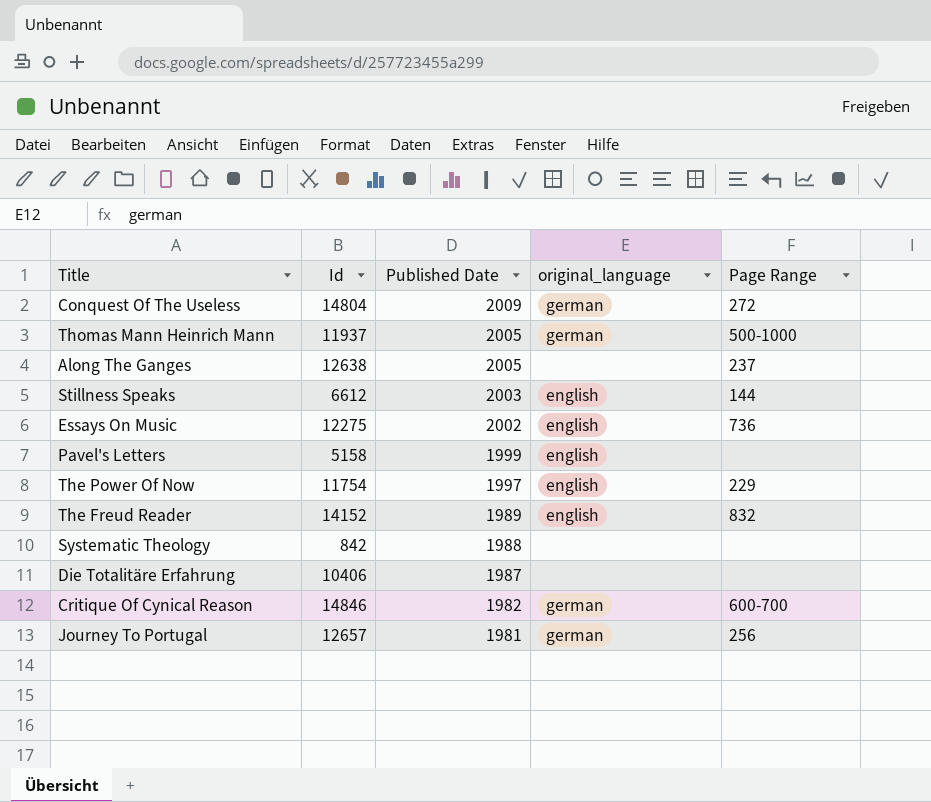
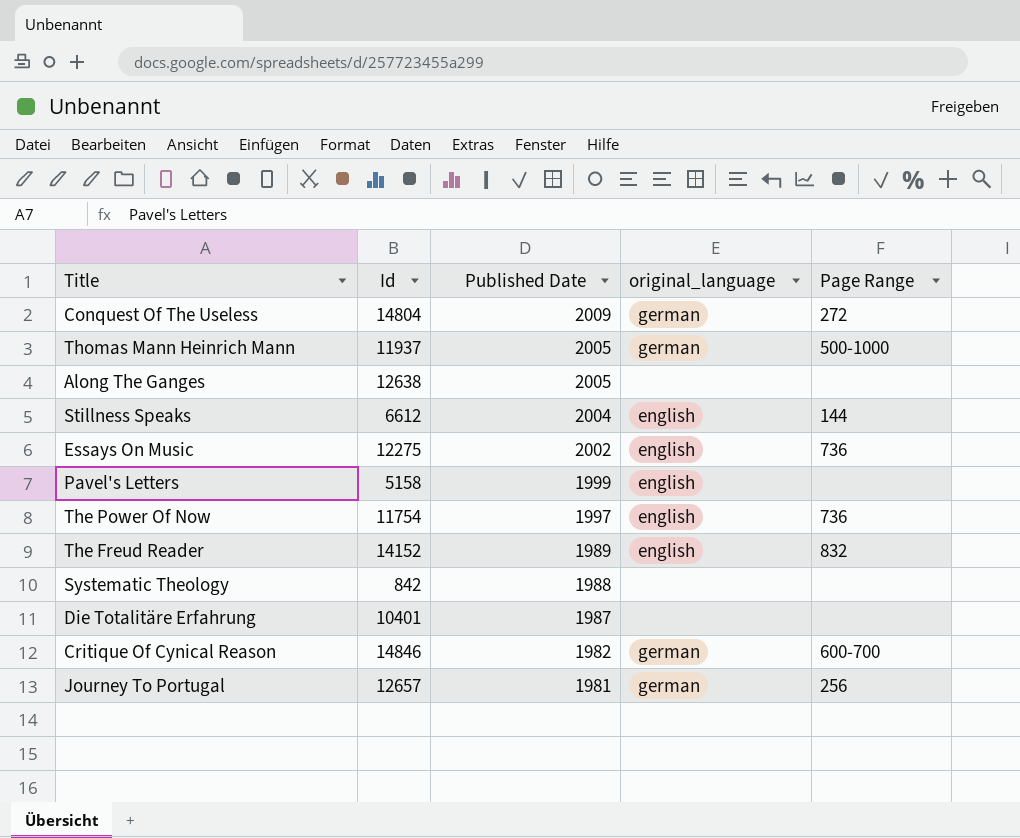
Along The Ganges | Page Range: 237 -> none
Stillness Speaks | Published Date: 2003 -> 2004
The Power Of Now | Page Range: 229 -> 736
Die Totalitäre Erfahrung | Id: 10406 -> 10401

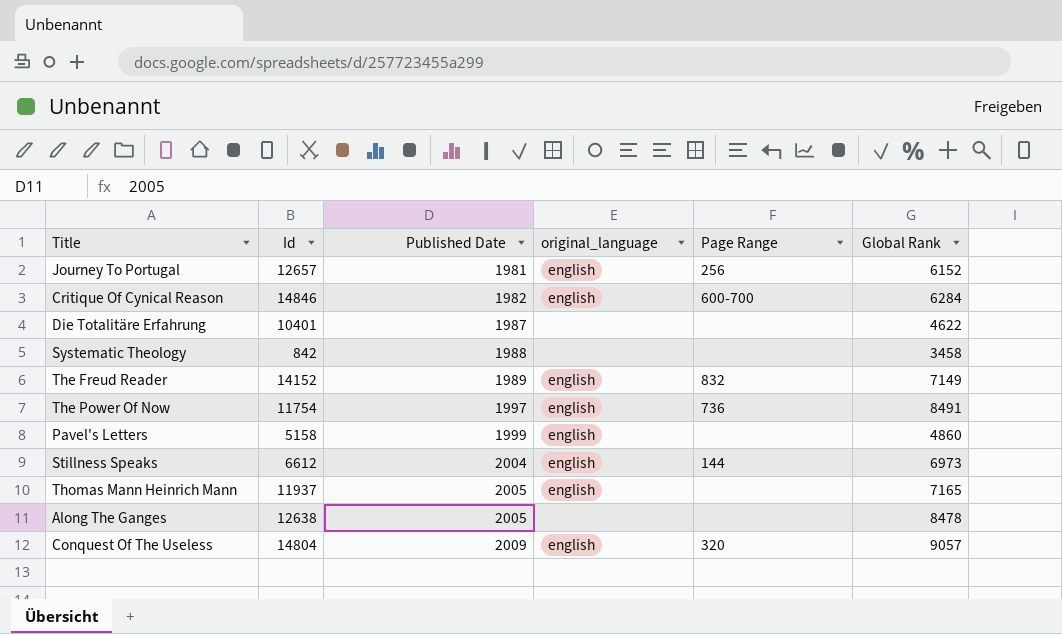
row order: Published Date descending -> Published Date ascending
column Global Rank | position: none -> 6
row Essays On Music: 12275 | 2002 | english | 736 -> none
Journey To Portugal | original_language: german -> english
Critique Of Cynical Reason | original_language: german -> english
Thomas Mann Heinrich Mann | original_language: german -> english
Thomas Mann Heinrich Mann | Page Range: 500-1000 -> none
Conquest Of The Useless | original_language: german -> english
Conquest Of The Useless | Page Range: 272 -> 320

